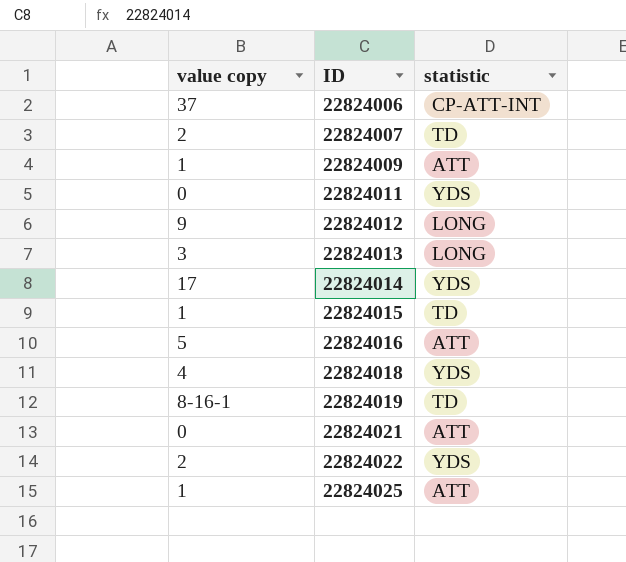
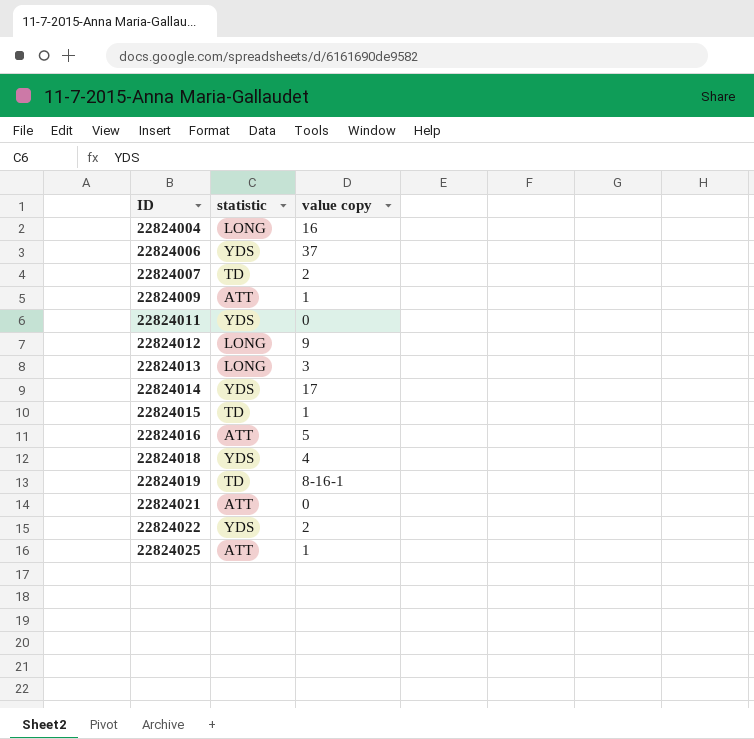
column value copy | position: 1 -> 3
row 22824004: none -> LONG | 16
22824006 | statistic: CP-ATT-INT -> YDS

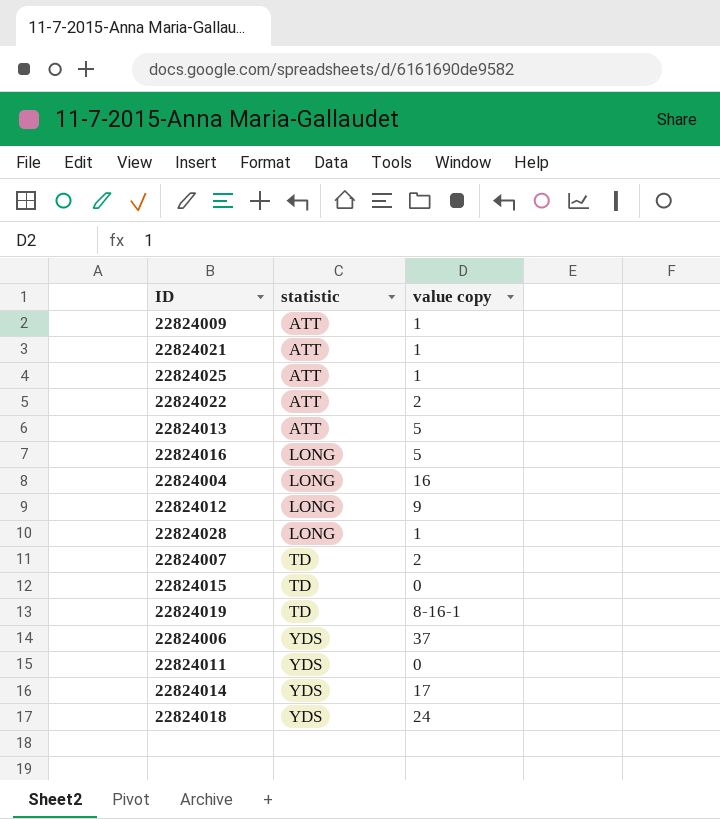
row order: ID ascending -> statistic ascending
22824021 | value copy: 0 -> 1
22824022 | statistic: YDS -> ATT
22824013 | statistic: LONG -> ATT
22824013 | value copy: 3 -> 5
22824016 | statistic: ATT -> LONG
row 22824028: none -> LONG | 1
22824015 | value copy: 1 -> 0
22824018 | value copy: 4 -> 24

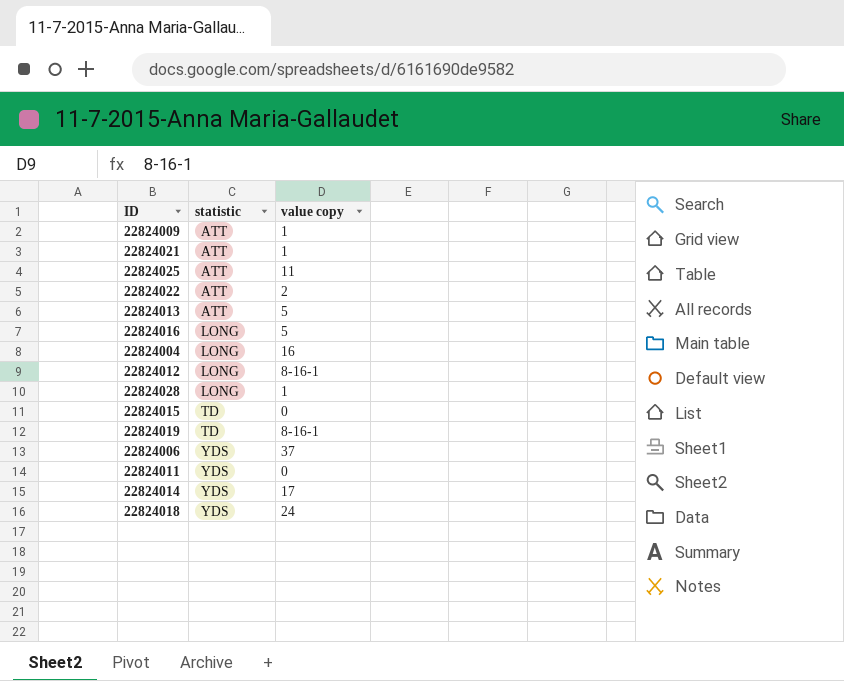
row 22824007: TD | 2 -> none
22824025 | value copy: 1 -> 11
22824012 | value copy: 9 -> 8-16-1

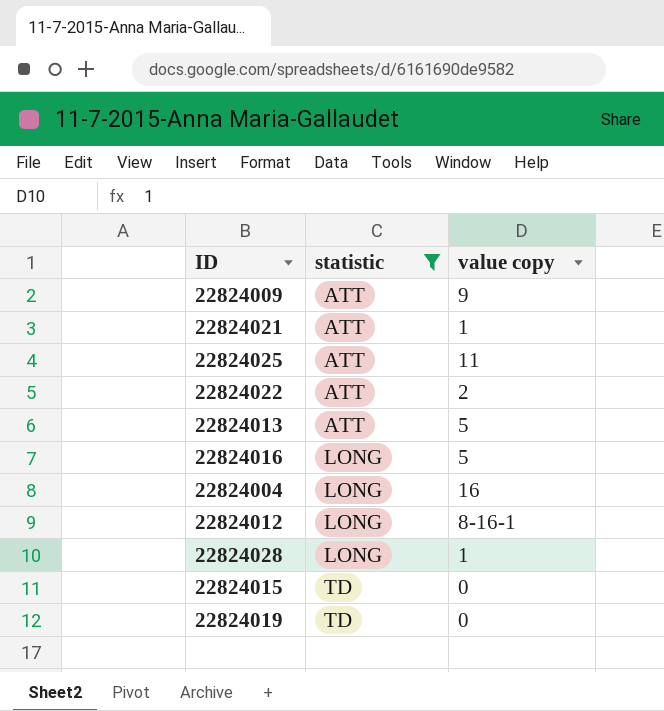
filter: none -> statistic != YDS
22824009 | value copy: 1 -> 9
22824019 | value copy: 8-16-1 -> 0

